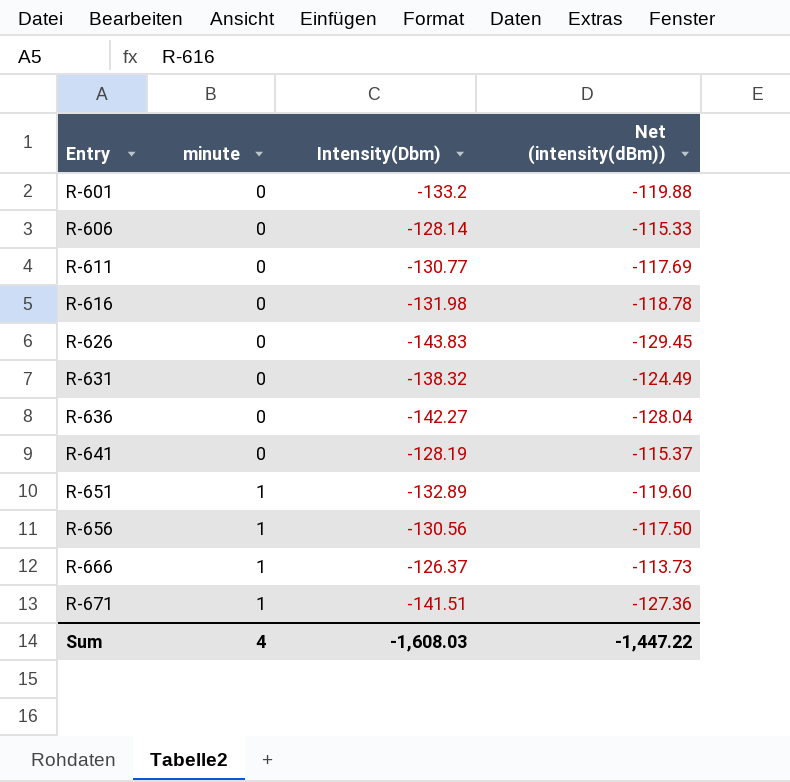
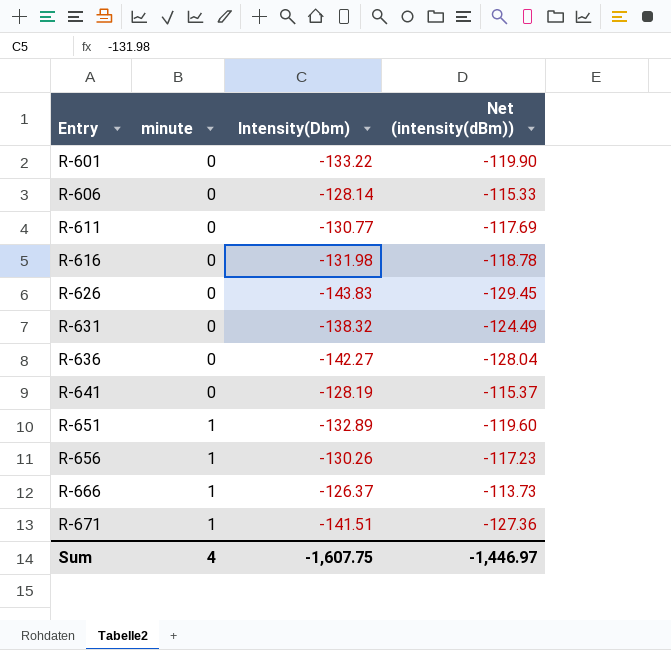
R-601 | Intensity(Dbm): -133.2 -> -133.22
R-601 | Net (intensity(dBm)): -119.88 -> -119.90
R-656 | Intensity(Dbm): -130.56 -> -130.26
R-656 | Net (intensity(dBm)): -117.50 -> -117.23
Sum | Intensity(Dbm): -1,608.03 -> -1,607.75
Sum | Net (intensity(dBm)): -1,447.22 -> -1,446.97

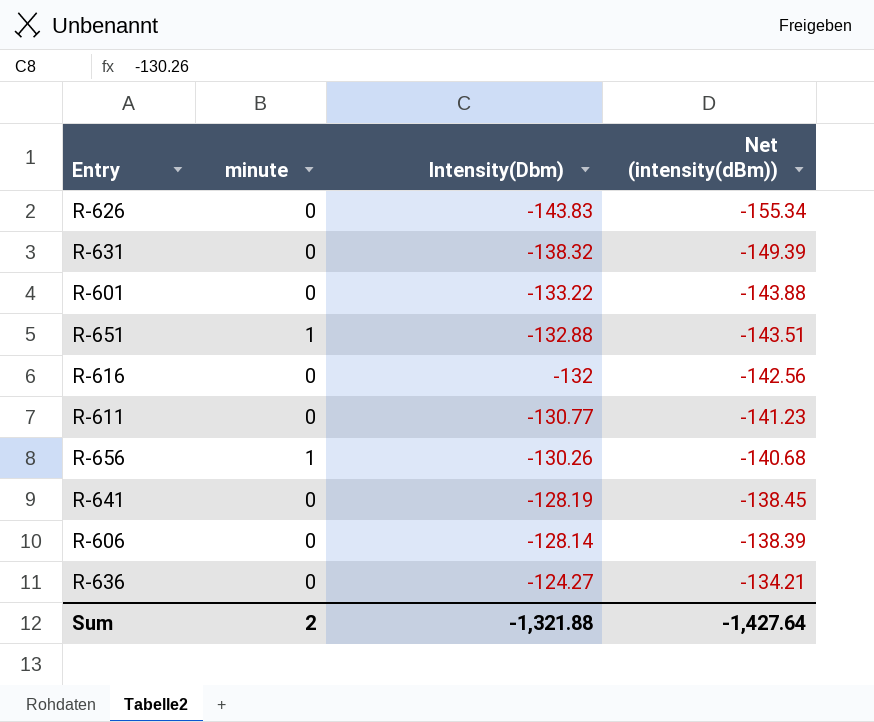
row order: Entry ascending -> Intensity(Dbm) ascending
column Net (intensity(dBm)) | formula: [Intensity(Dbm)] * 0.9 -> [Intensity(Dbm)] * 1.08
row R-666: 1 | -126.37 | -113.73 -> none
row R-671: 1 | -141.51 | -127.36 -> none
R-651 | Intensity(Dbm): -132.89 -> -132.88
R-616 | Intensity(Dbm): -131.98 -> -132
R-636 | Intensity(Dbm): -142.27 -> -124.27
Sum | minute: 4 -> 2
Sum | Intensity(Dbm): -1,607.75 -> -1,321.88
Sum | Net (intensity(dBm)): -1,446.97 -> -1,427.64

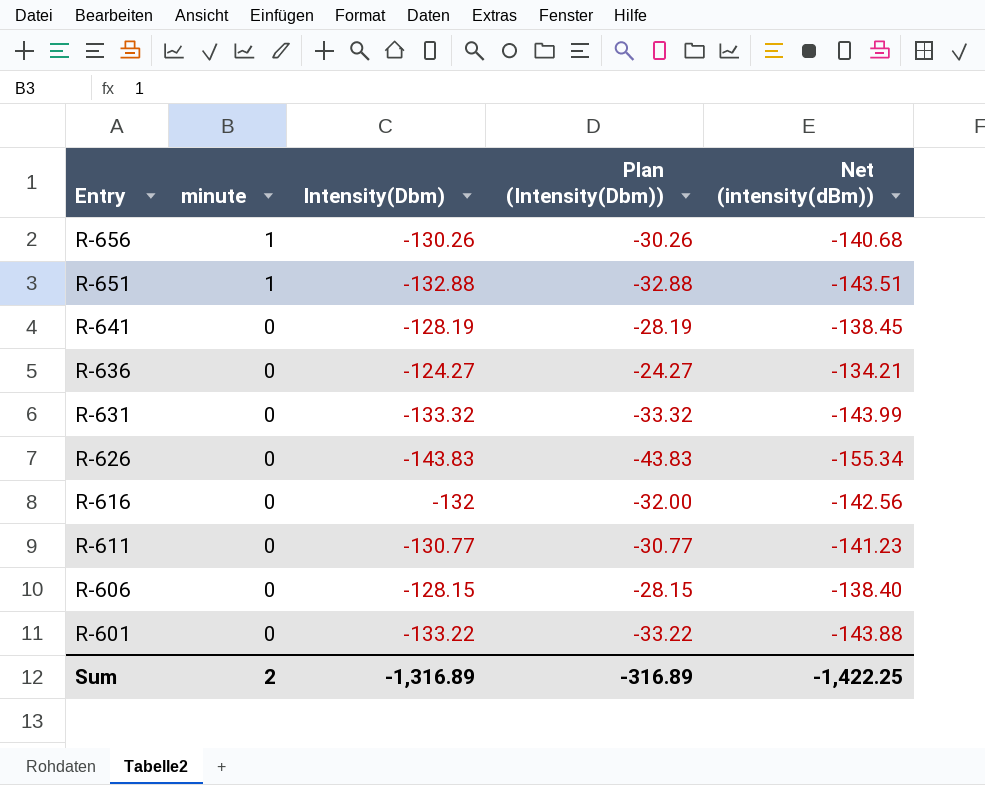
row order: Intensity(Dbm) ascending -> Entry descending
column Plan (Intensity(Dbm)) | formula: none -> [Intensity(Dbm)] + 100
R-631 | Intensity(Dbm): -138.32 -> -133.32
R-631 | Net (intensity(dBm)): -149.39 -> -143.99
R-606 | Intensity(Dbm): -128.14 -> -128.15
R-606 | Net (intensity(dBm)): -138.39 -> -138.40
Sum | Intensity(Dbm): -1,321.88 -> -1,316.89
Sum | Net (intensity(dBm)): -1,427.64 -> -1,422.25

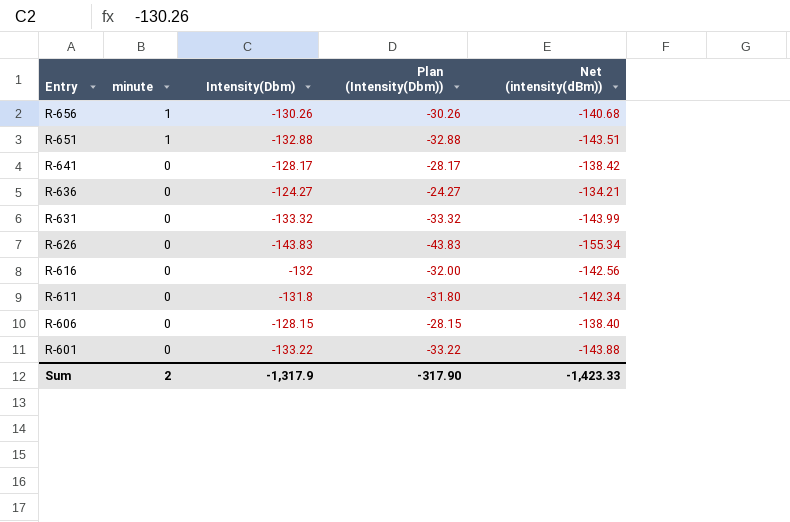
R-641 | Intensity(Dbm): -128.19 -> -128.17
R-641 | Plan (Intensity(Dbm)): -28.19 -> -28.17
R-641 | Net (intensity(dBm)): -138.45 -> -138.42
R-611 | Intensity(Dbm): -130.77 -> -131.8
R-611 | Plan (Intensity(Dbm)): -30.77 -> -31.80
R-611 | Net (intensity(dBm)): -141.23 -> -142.34
Sum | Intensity(Dbm): -1,316.89 -> -1,317.9
Sum | Plan (Intensity(Dbm)): -316.89 -> -317.90
Sum | Net (intensity(dBm)): -1,422.25 -> -1,423.33

